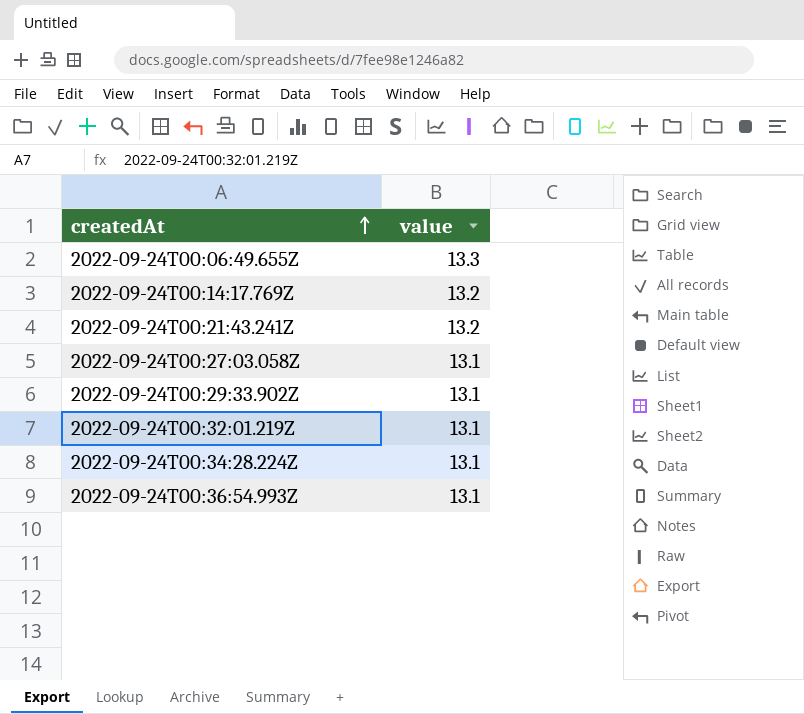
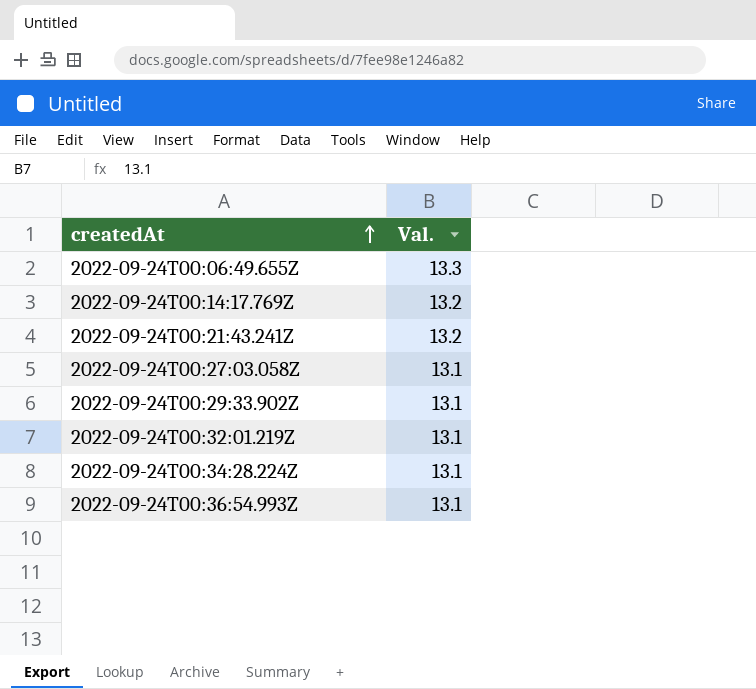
column name: value -> Val.

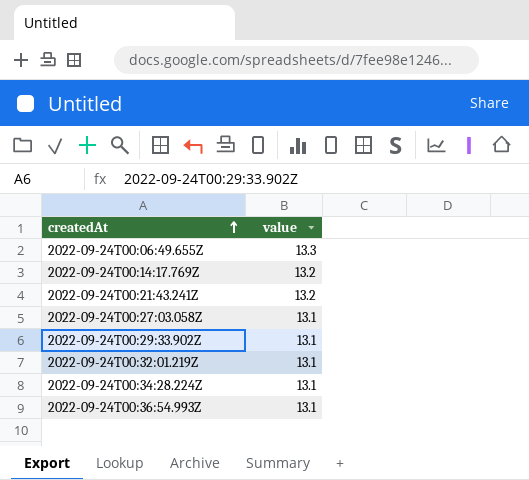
column name: Val. -> value

